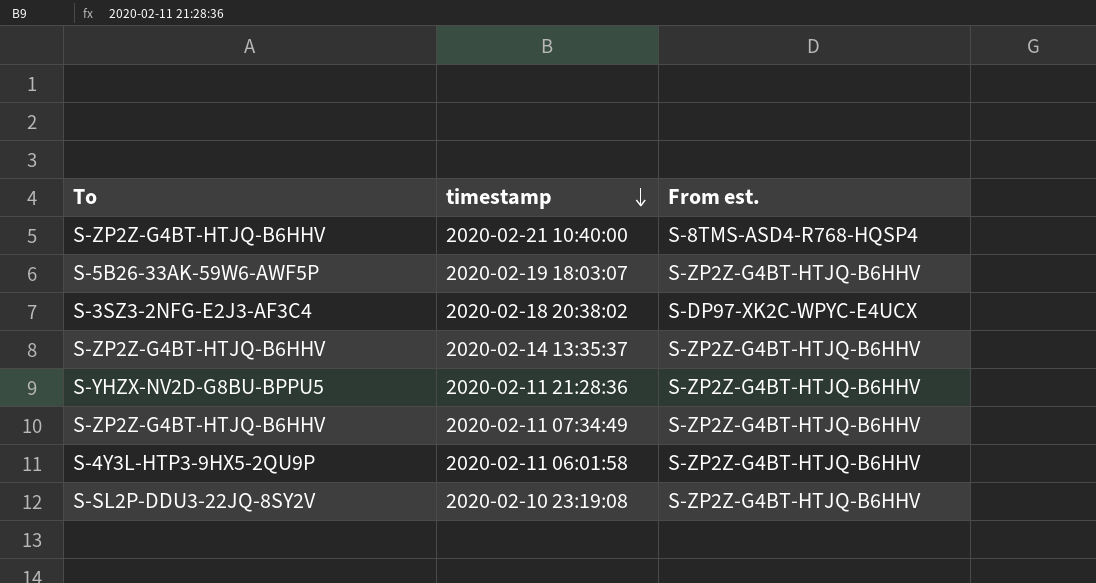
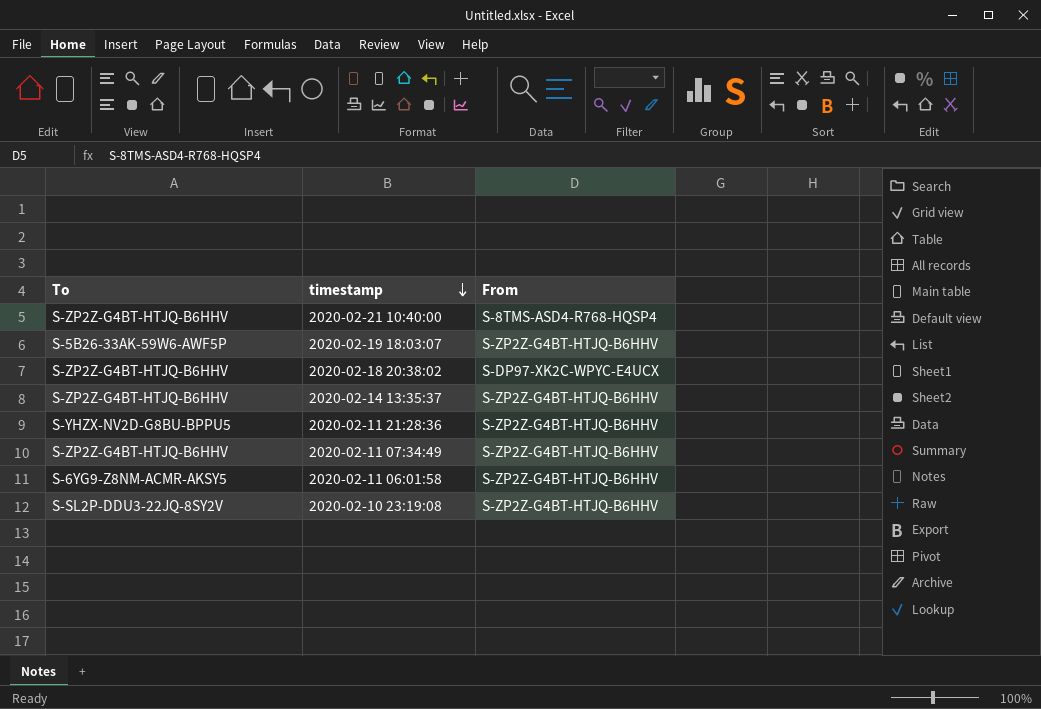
column name: From est. -> From
2020-02-18 20:38:02 | To: S-3SZ3-2NFG-E2J3-AF3C4 -> S-ZP2Z-G4BT-HTJQ-B6HHV
2020-02-11 06:01:58 | To: S-4Y3L-HTP3-9HX5-2QU9P -> S-6YG9-Z8NM-ACMR-AKSY5

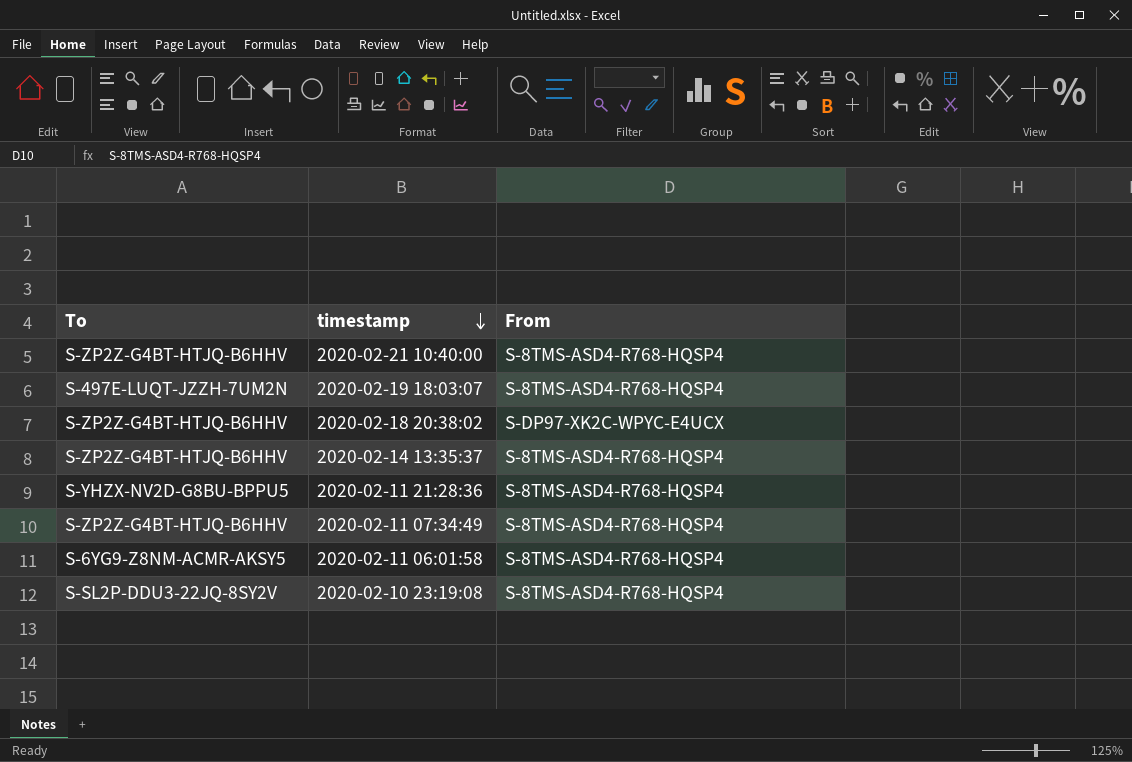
2020-02-19 18:03:07 | To: S-5B26-33AK-59W6-AWF5P -> S-497E-LUQT-JZZH-7UM2N
2020-02-19 18:03:07 | From: S-ZP2Z-G4BT-HTJQ-B6HHV -> S-8TMS-ASD4-R768-HQSP4
2020-02-14 13:35:37 | From: S-ZP2Z-G4BT-HTJQ-B6HHV -> S-8TMS-ASD4-R768-HQSP4
2020-02-11 21:28:36 | From: S-ZP2Z-G4BT-HTJQ-B6HHV -> S-8TMS-ASD4-R768-HQSP4
2020-02-11 07:34:49 | From: S-ZP2Z-G4BT-HTJQ-B6HHV -> S-8TMS-ASD4-R768-HQSP4
2020-02-11 06:01:58 | From: S-ZP2Z-G4BT-HTJQ-B6HHV -> S-8TMS-ASD4-R768-HQSP4
2020-02-10 23:19:08 | From: S-ZP2Z-G4BT-HTJQ-B6HHV -> S-8TMS-ASD4-R768-HQSP4

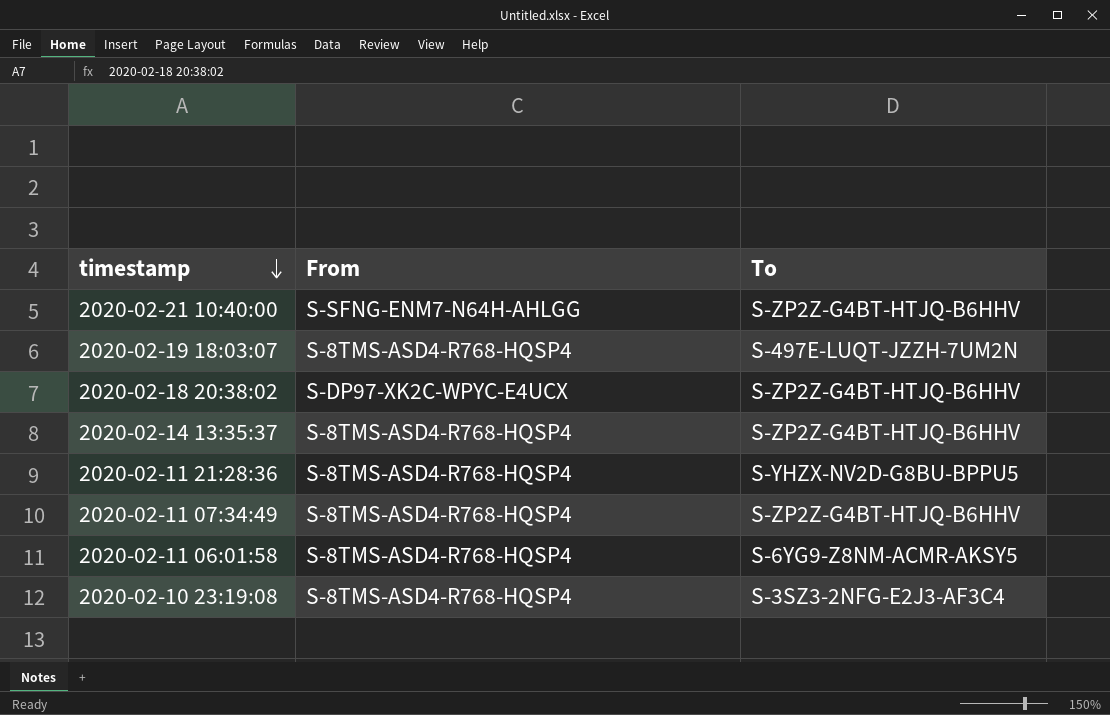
column To | position: 1 -> 3
2020-02-21 10:40:00 | From: S-8TMS-ASD4-R768-HQSP4 -> S-SFNG-ENM7-N64H-AHLGG
2020-02-10 23:19:08 | To: S-SL2P-DDU3-22JQ-8SY2V -> S-3SZ3-2NFG-E2J3-AF3C4

